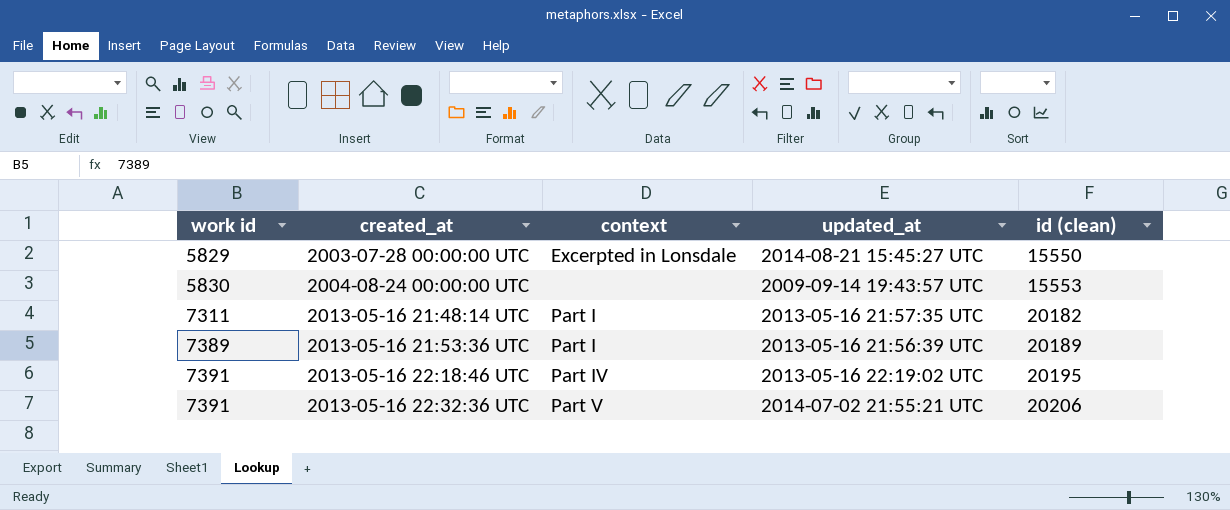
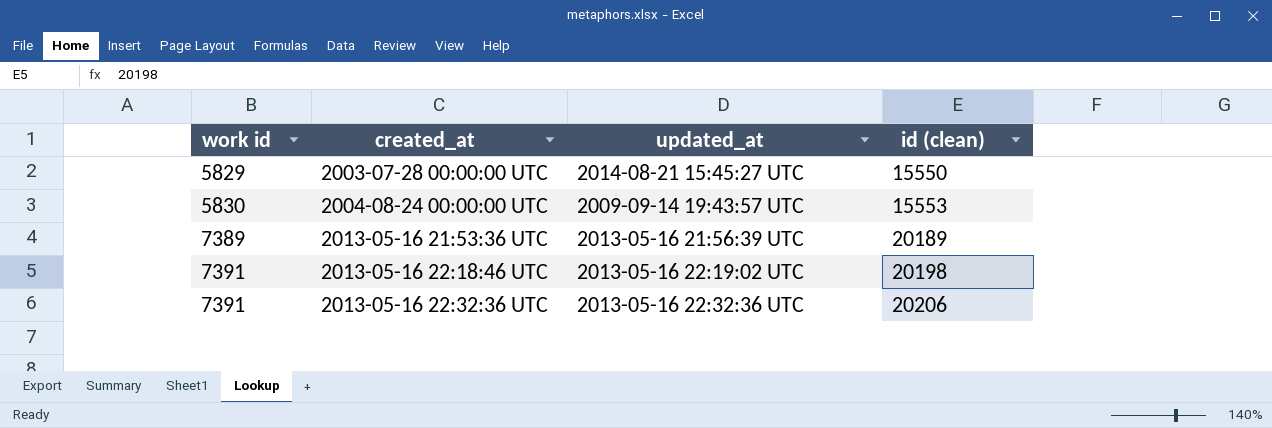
column context | position: 3 -> none
row 2013-05-16 21:48:14 UTC: 7311 | Part I | 2013-05-16 21:57:35 UTC | 20182 -> none
2013-05-16 22:18:46 UTC | id (clean): 20195 -> 20198
2013-05-16 22:32:36 UTC | updated_at: 2014-07-02 21:55:21 UTC -> 2013-05-16 22:32:36 UTC

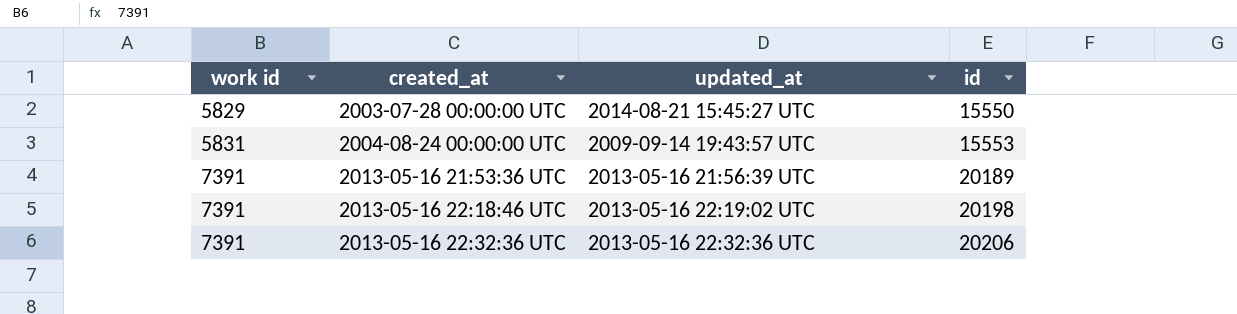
column name: id (clean) -> id
2004-08-24 00:00:00 UTC | work id: 5830 -> 5831
2013-05-16 21:53:36 UTC | work id: 7389 -> 7391

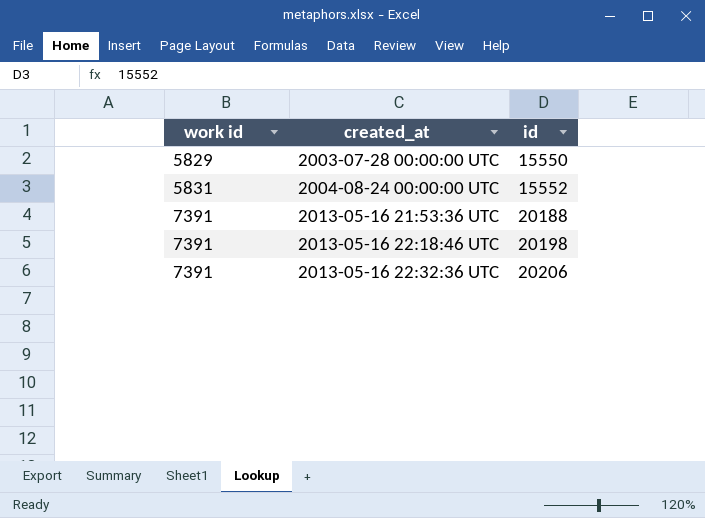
column updated_at | position: 3 -> none
2004-08-24 00:00:00 UTC | id: 15553 -> 15552
2013-05-16 21:53:36 UTC | id: 20189 -> 20188

